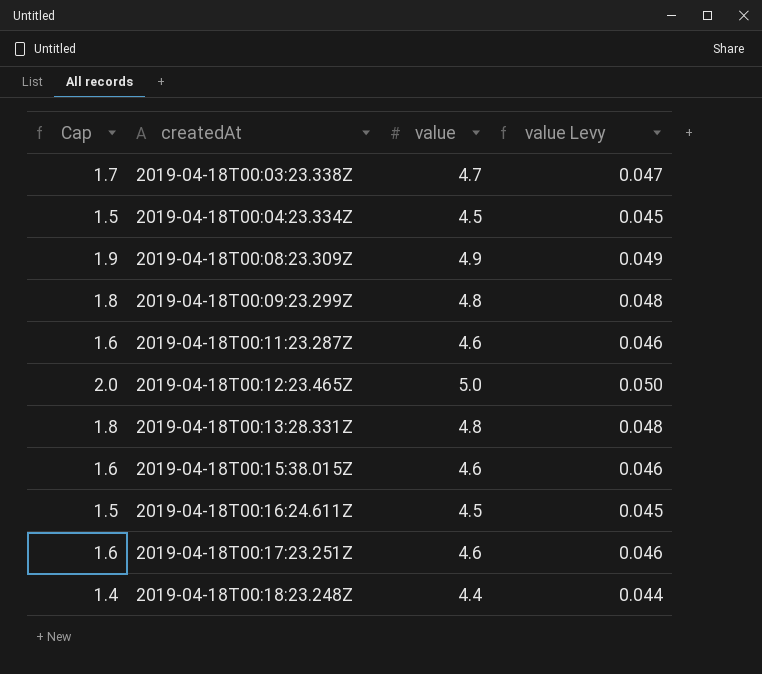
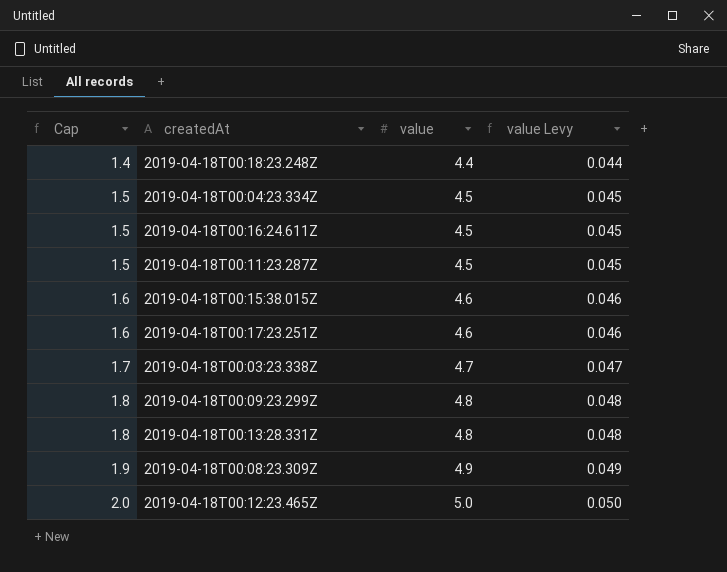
row order: createdAt ascending -> Cap ascending
2019-04-18T00:11:23.287Z | Cap: 1.6 -> 1.5
2019-04-18T00:11:23.287Z | value: 4.6 -> 4.5
2019-04-18T00:11:23.287Z | value Levy: 0.046 -> 0.045

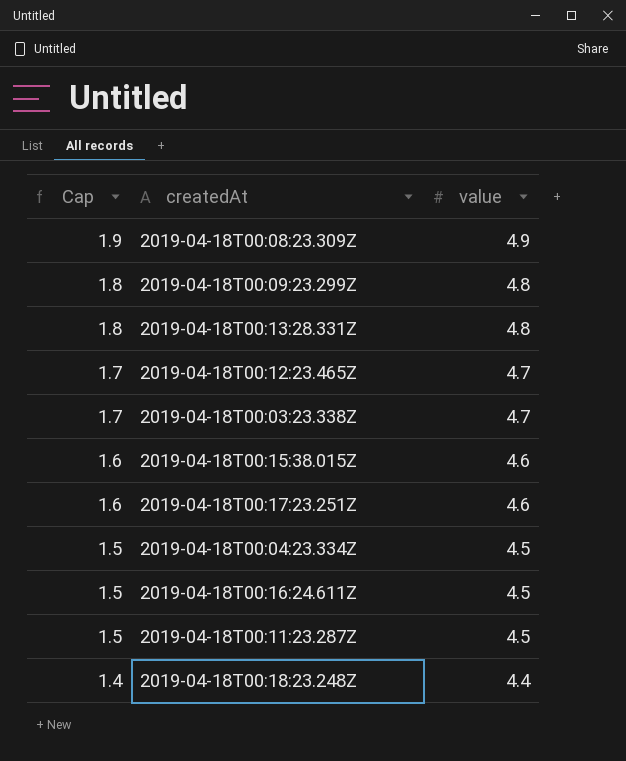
row order: Cap ascending -> Cap descending
column value Levy | formula: [value] * 0.01 -> none
2019-04-18T00:12:23.465Z | Cap: 2.0 -> 1.7
2019-04-18T00:12:23.465Z | value: 5.0 -> 4.7

